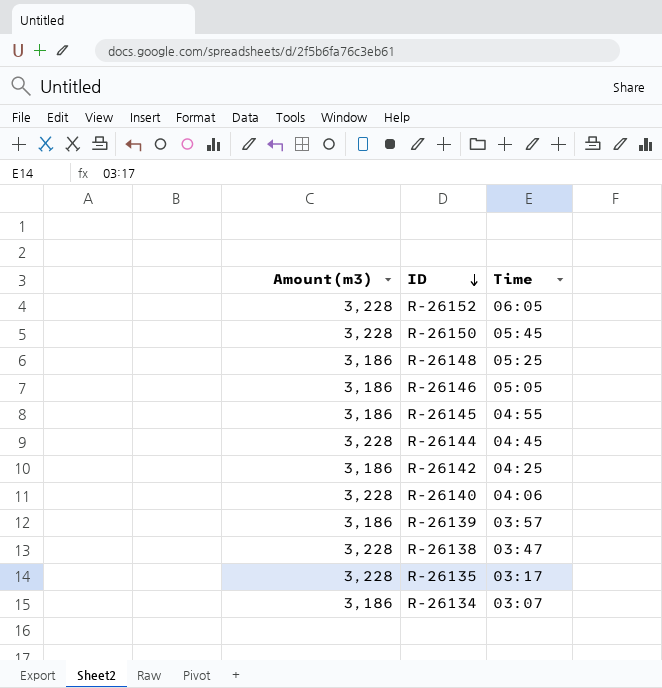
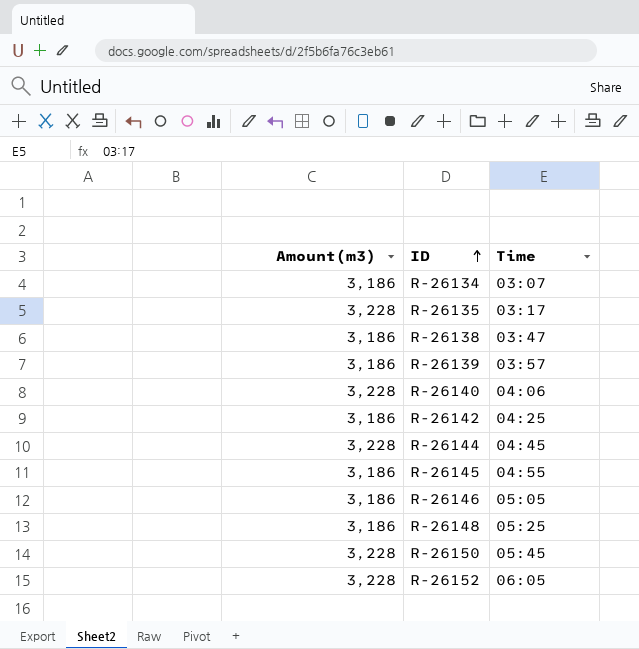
row order: ID descending -> ID ascending
R-26138 | Amount(m3): 3,228 -> 3,186

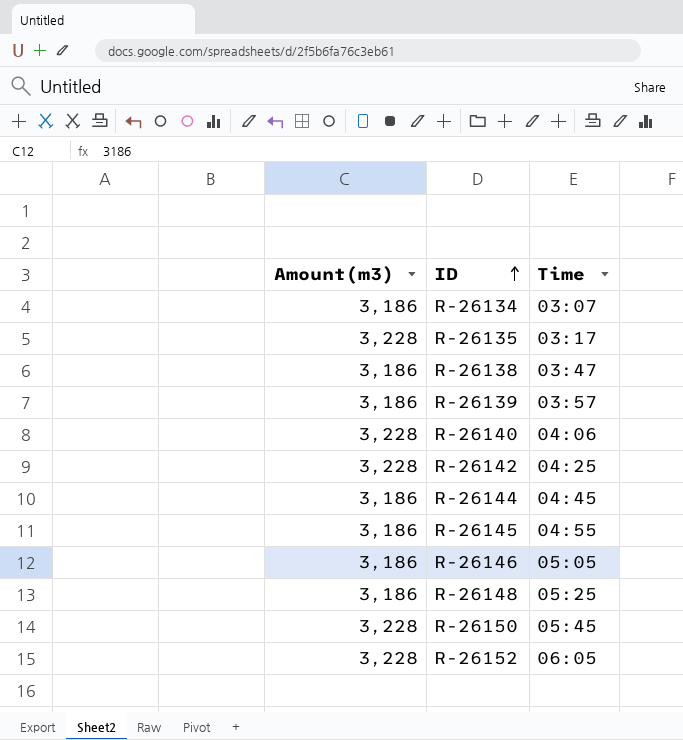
R-26142 | Amount(m3): 3,186 -> 3,228
R-26144 | Amount(m3): 3,228 -> 3,186

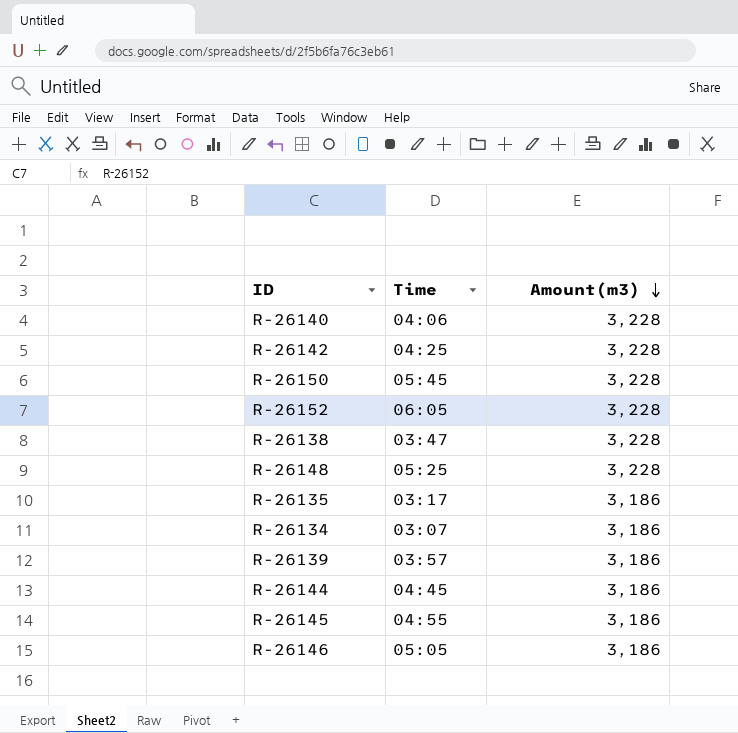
row order: ID ascending -> Amount(m3) descending
column Amount(m3) | position: 1 -> 3
R-26138 | Amount(m3): 3,186 -> 3,228
R-26148 | Amount(m3): 3,186 -> 3,228
R-26135 | Amount(m3): 3,228 -> 3,186

